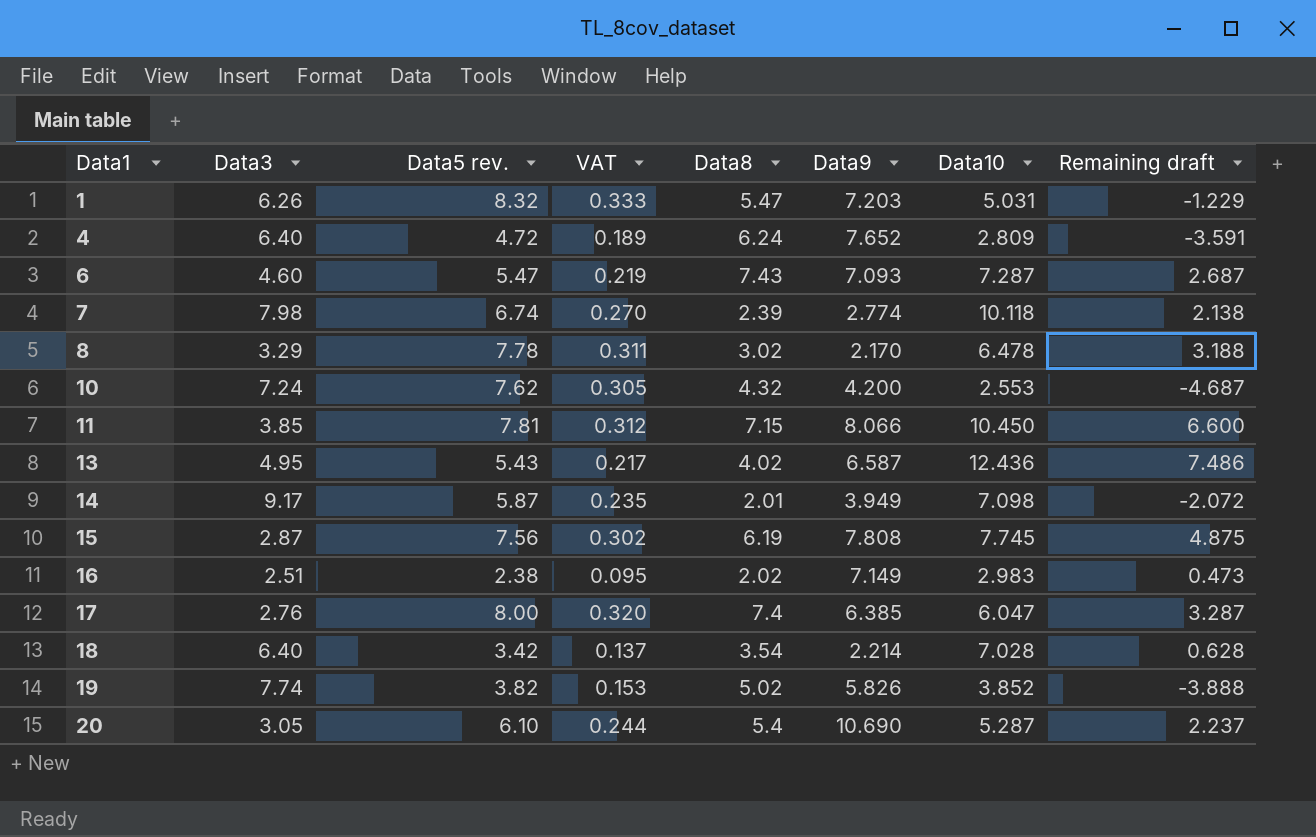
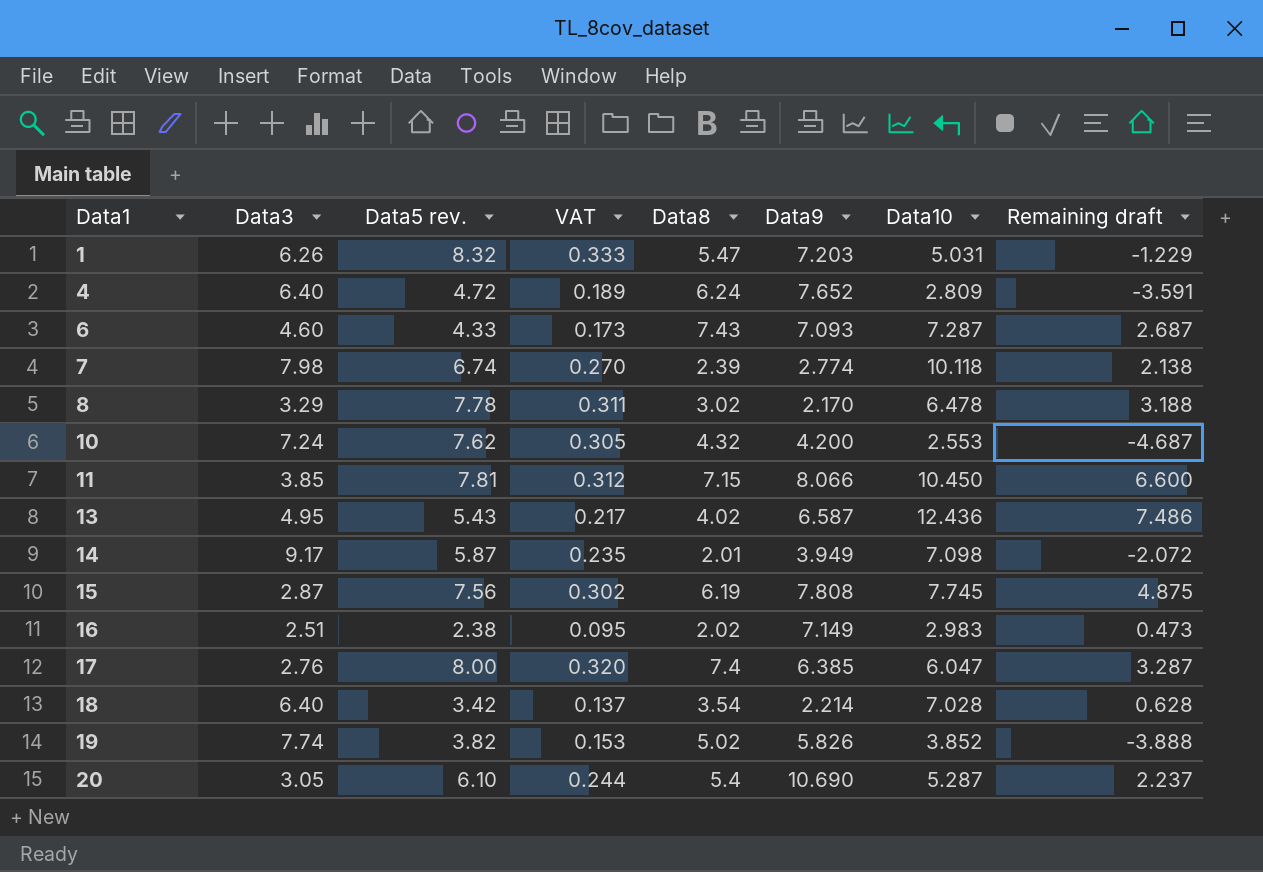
6 | Data5 rev.: 5.47 -> 4.33
6 | VAT: 0.219 -> 0.173

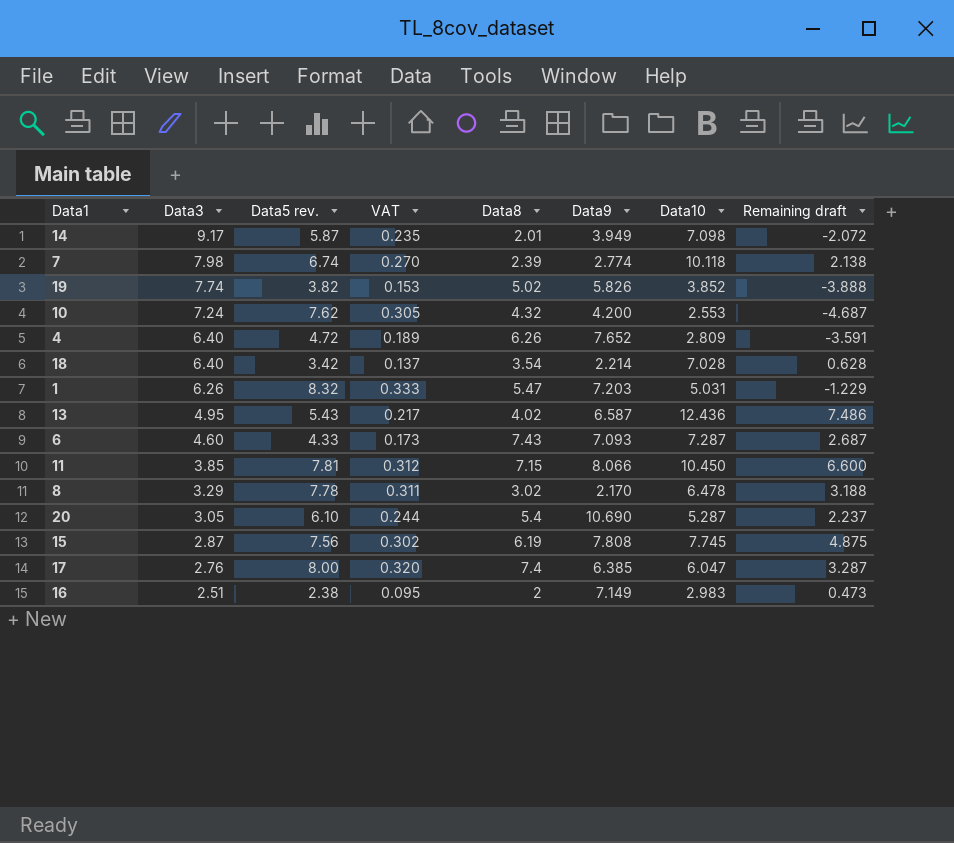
row order: Data1 ascending -> Data3 descending
4 | Data8: 6.24 -> 6.26
16 | Data8: 2.02 -> 2

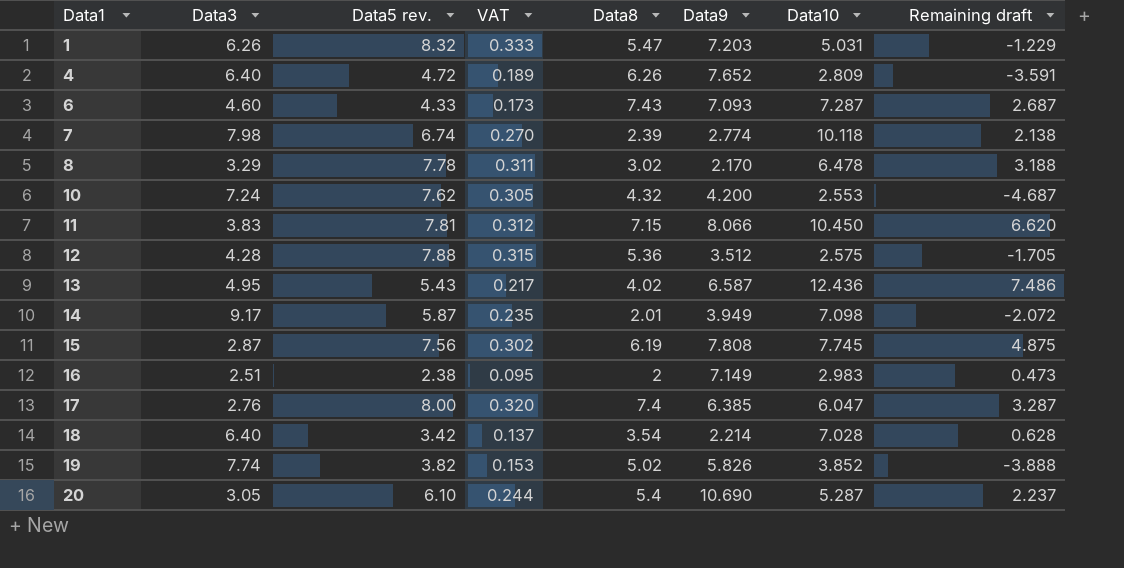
row order: Data3 descending -> Data1 ascending
11 | Data3: 3.85 -> 3.83
11 | Remaining draft: 6.600 -> 6.620
row 12: none -> 4.28 | 7.88 | 0.315 | 5.36 | 3.512 | 2.575 | -1.705

